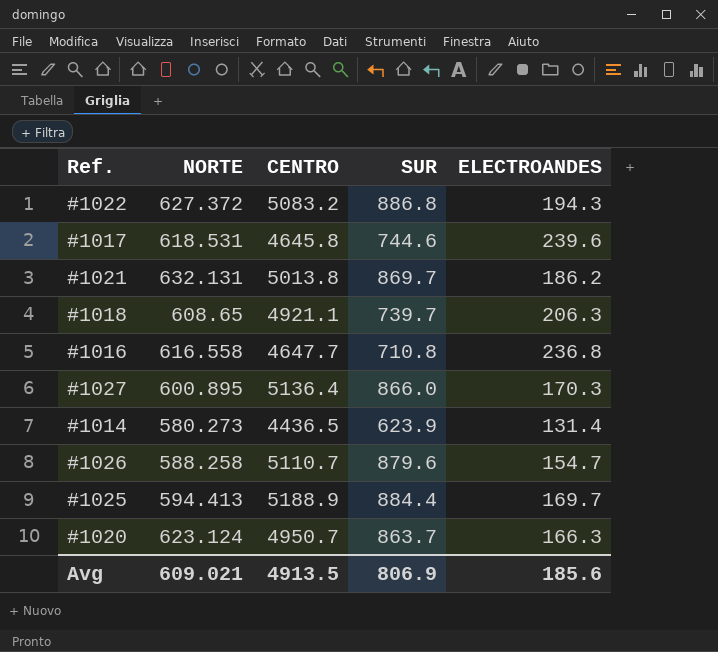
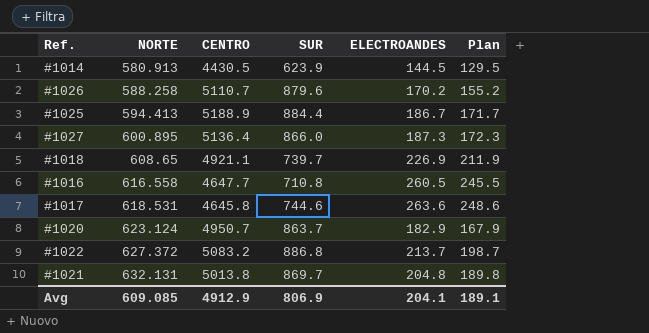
row order: none -> NORTE ascending
column Plan | formula: none -> [ELECTROANDES] - 15
#1014 | NORTE: 580.273 -> 580.913
#1014 | CENTRO: 4436.5 -> 4430.5
#1014 | ELECTROANDES: 131.4 -> 144.5
#1026 | ELECTROANDES: 154.7 -> 170.2
#1025 | ELECTROANDES: 169.7 -> 186.7
#1027 | ELECTROANDES: 170.3 -> 187.3
#1018 | ELECTROANDES: 206.3 -> 226.9
#1016 | ELECTROANDES: 236.8 -> 260.5
#1017 | ELECTROANDES: 239.6 -> 263.6
#1020 | ELECTROANDES: 166.3 -> 182.9
#1022 | ELECTROANDES: 194.3 -> 213.7
#1021 | ELECTROANDES: 186.2 -> 204.8
Avg | NORTE: 609.021 -> 609.085
Avg | CENTRO: 4913.5 -> 4912.9
Avg | ELECTROANDES: 185.6 -> 204.1

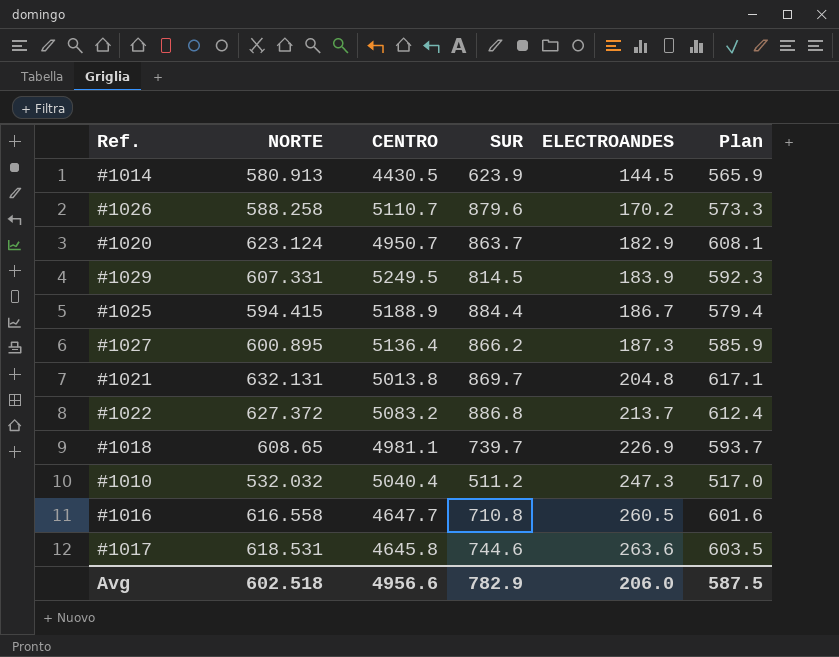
row order: NORTE ascending -> ELECTROANDES ascending
column Plan | formula: [ELECTROANDES] - 15 -> [NORTE] - 15
row #1029: none -> 607.331 | 5249.5 | 814.5 | 183.9 | 592.3
#1025 | NORTE: 594.413 -> 594.415
#1027 | SUR: 866.0 -> 866.2
#1018 | CENTRO: 4921.1 -> 4981.1
row #1010: none -> 532.032 | 5040.4 | 511.2 | 247.3 | 517.0
Avg | NORTE: 609.085 -> 602.518
Avg | CENTRO: 4912.9 -> 4956.6
Avg | SUR: 806.9 -> 782.9
Avg | ELECTROANDES: 204.1 -> 206.0
Avg | Plan: 189.1 -> 587.5

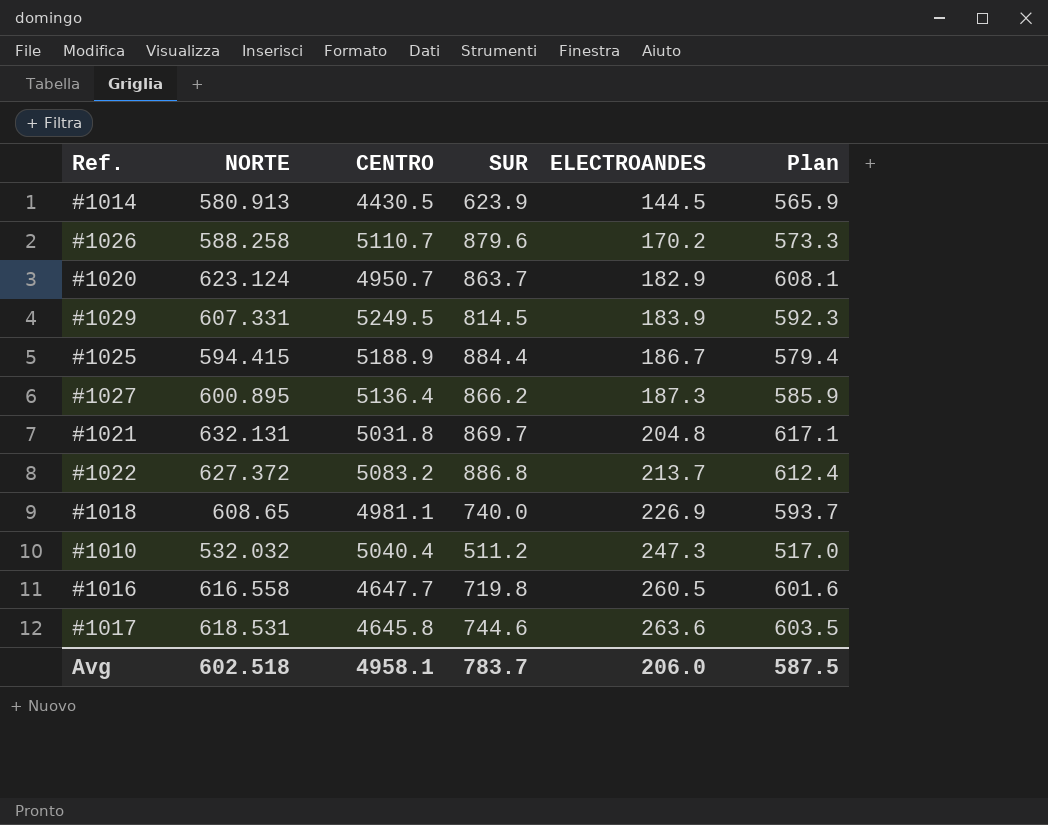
#1021 | CENTRO: 5013.8 -> 5031.8
#1018 | SUR: 739.7 -> 740.0
#1016 | SUR: 710.8 -> 719.8
Avg | CENTRO: 4956.6 -> 4958.1
Avg | SUR: 782.9 -> 783.7

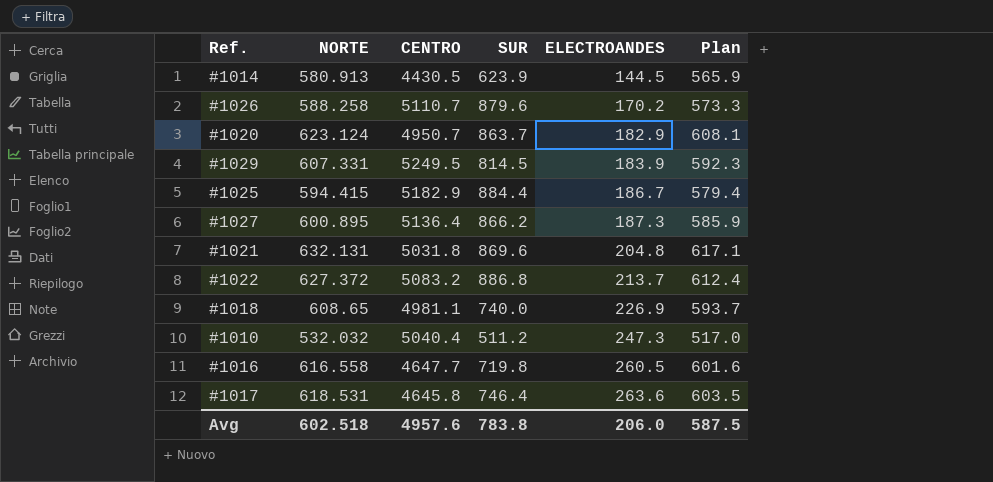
#1025 | CENTRO: 5188.9 -> 5182.9
#1021 | SUR: 869.7 -> 869.6
#1017 | SUR: 744.6 -> 746.4
Avg | CENTRO: 4958.1 -> 4957.6
Avg | SUR: 783.7 -> 783.8

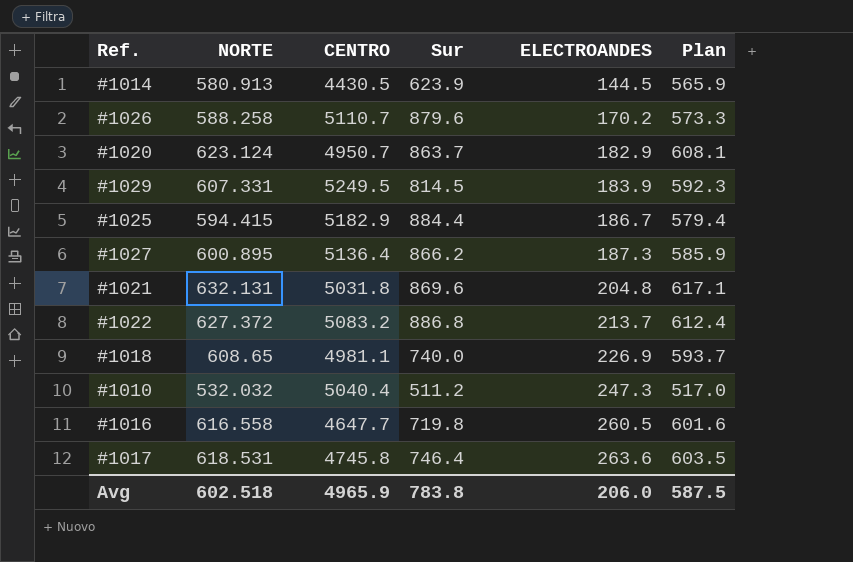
column name: SUR -> Sur
#1017 | CENTRO: 4645.8 -> 4745.8
Avg | CENTRO: 4957.6 -> 4965.9

